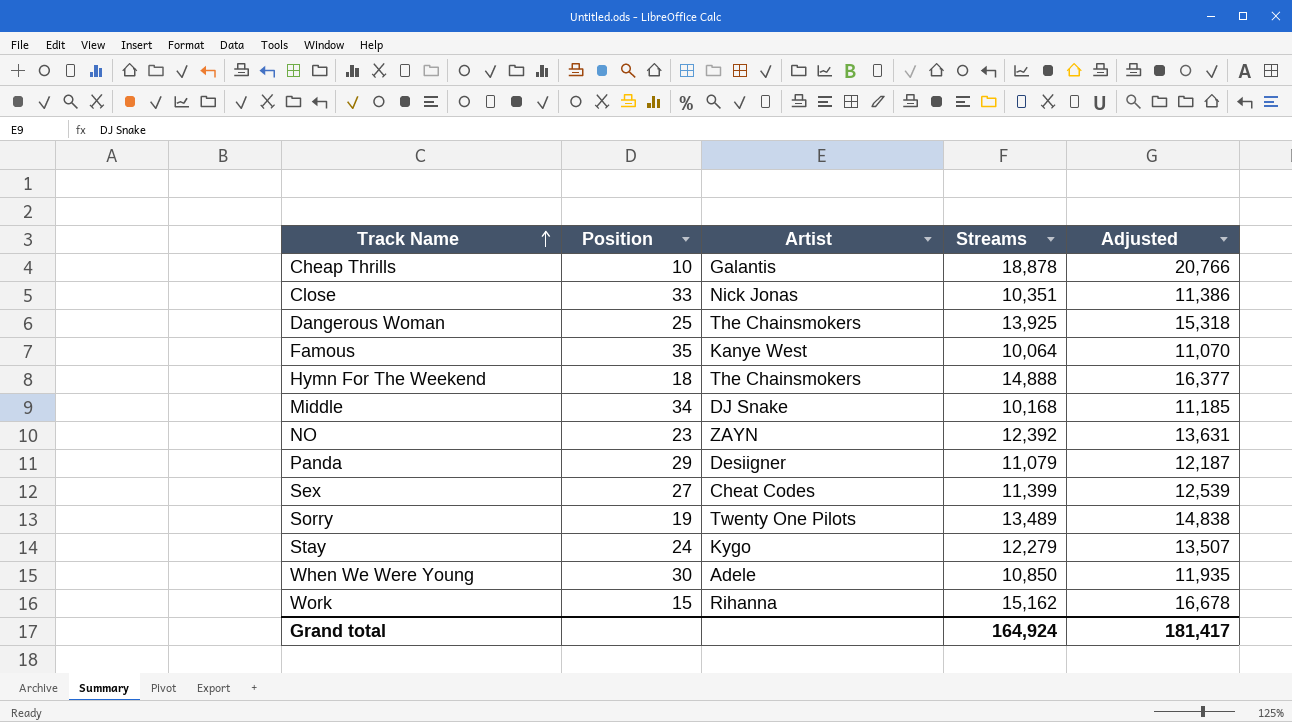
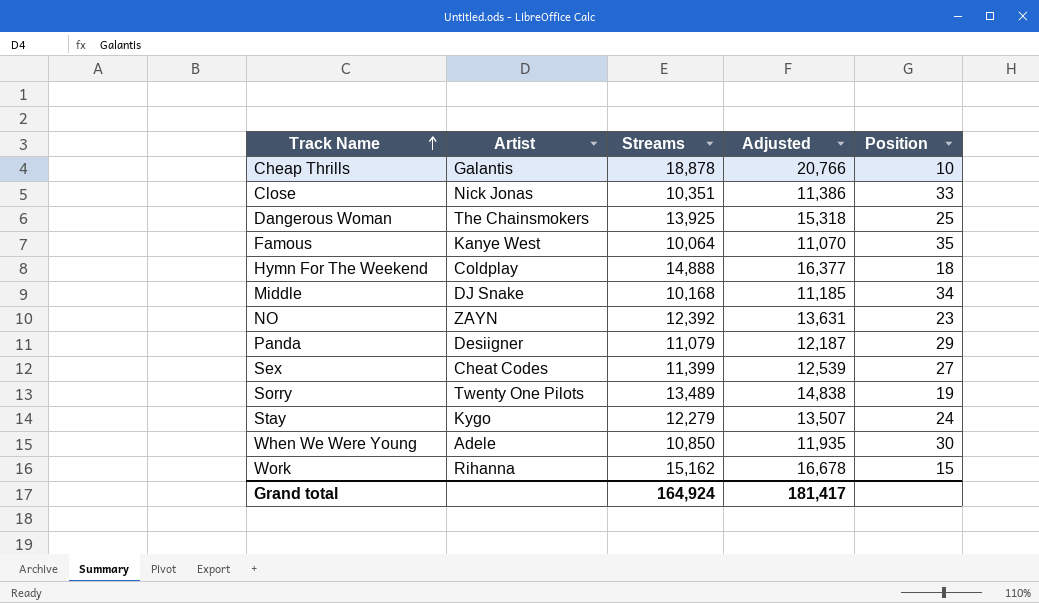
column Position | position: 2 -> 5
Hymn For The Weekend | Artist: The Chainsmokers -> Coldplay

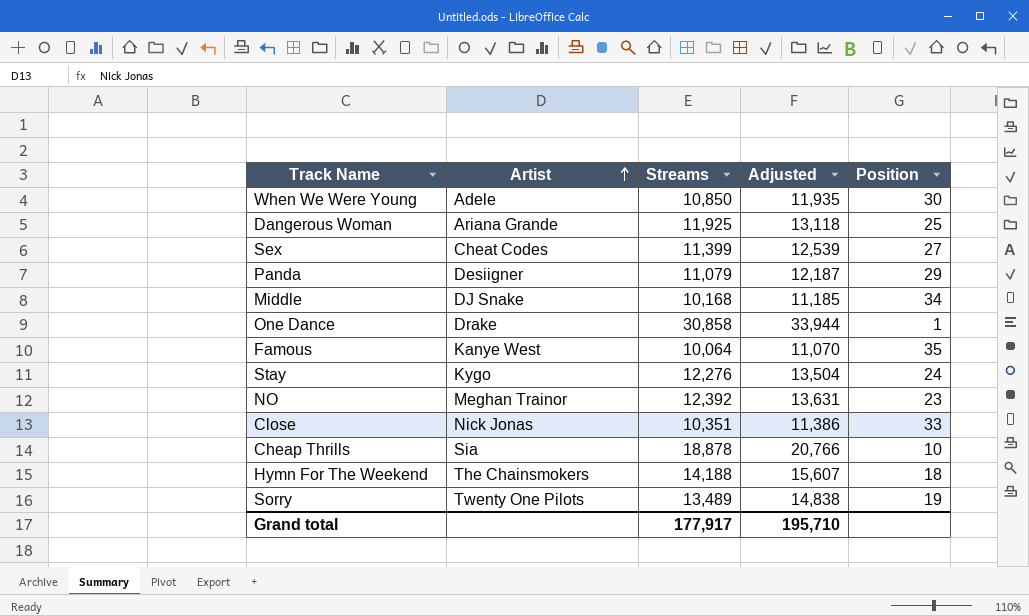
row order: Track Name ascending -> Artist ascending
row Work: Rihanna | 15,162 | 16,678 | 15 -> none
Dangerous Woman | Artist: The Chainsmokers -> Ariana Grande
Dangerous Woman | Streams: 13,925 -> 11,925
Dangerous Woman | Adjusted: 15,318 -> 13,118
row One Dance: none -> Drake | 30,858 | 33,944 | 1
Stay | Streams: 12,279 -> 12,276
Stay | Adjusted: 13,507 -> 13,504
NO | Artist: ZAYN -> Meghan Trainor
Cheap Thrills | Artist: Galantis -> Sia
Hymn For The Weekend | Artist: Coldplay -> The Chainsmokers
Hymn For The Weekend | Streams: 14,888 -> 14,188
Hymn For The Weekend | Adjusted: 16,377 -> 15,607
Grand total | Streams: 164,924 -> 177,917
Grand total | Adjusted: 181,417 -> 195,710

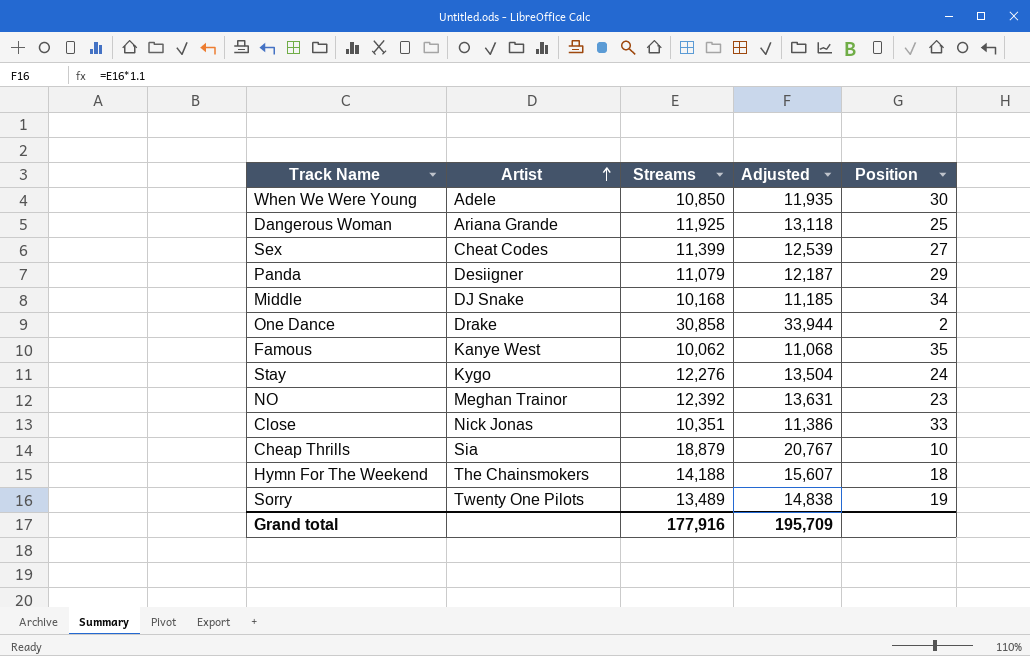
One Dance | Position: 1 -> 2
Famous | Streams: 10,064 -> 10,062
Famous | Adjusted: 11,070 -> 11,068
Cheap Thrills | Streams: 18,878 -> 18,879
Cheap Thrills | Adjusted: 20,766 -> 20,767
Grand total | Streams: 177,917 -> 177,916
Grand total | Adjusted: 195,710 -> 195,709

